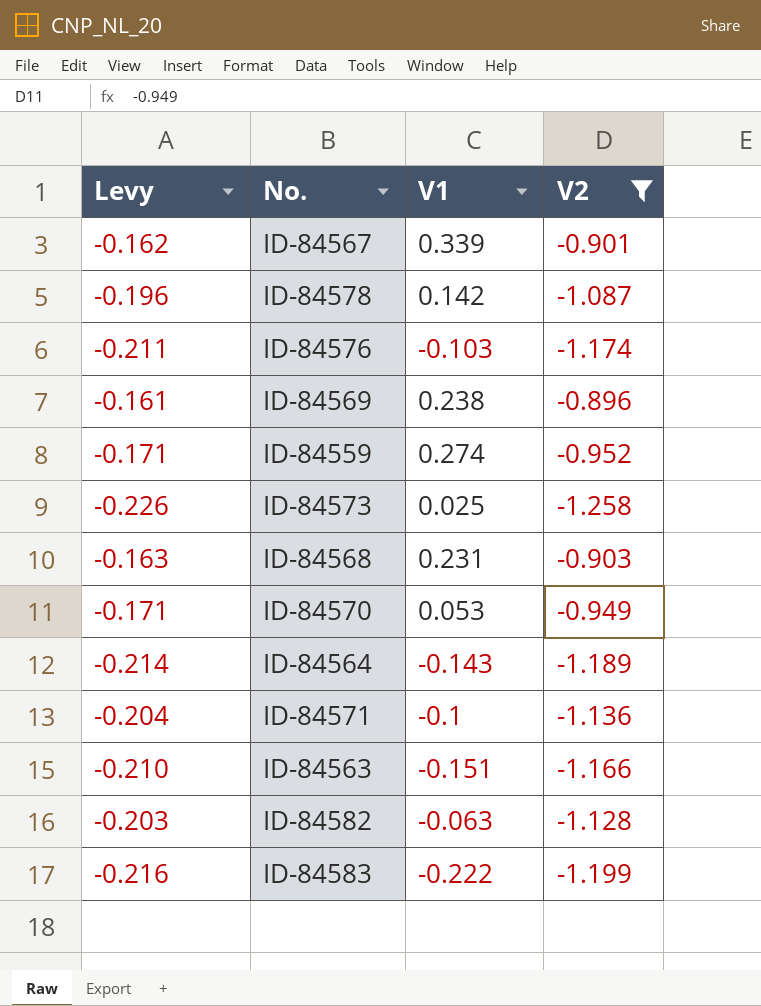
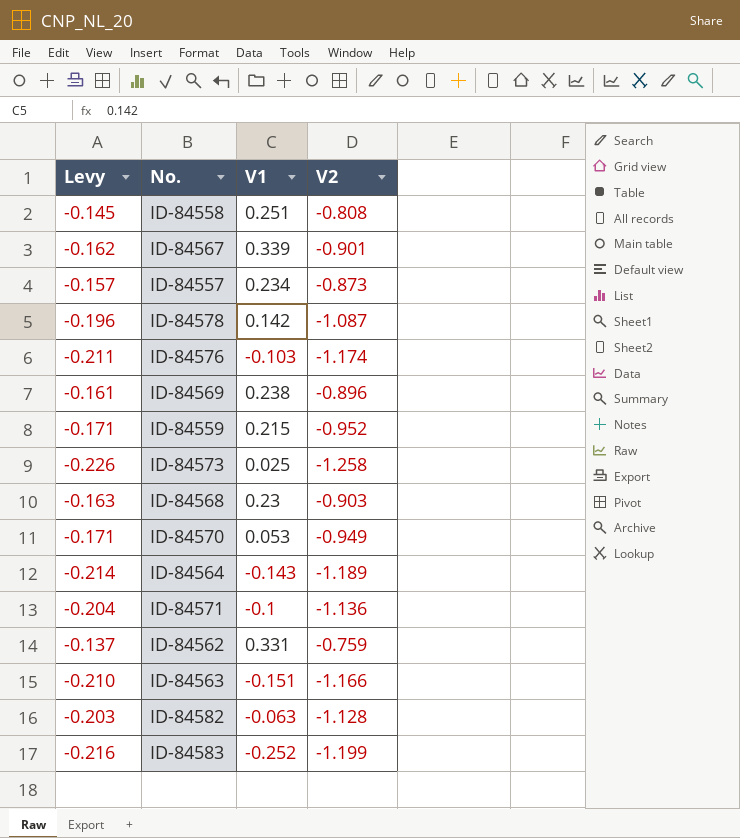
filter: V2 <= -0.896 -> none
ID-84559 | V1: 0.274 -> 0.215
ID-84568 | V1: 0.231 -> 0.23
ID-84583 | V1: -0.222 -> -0.252

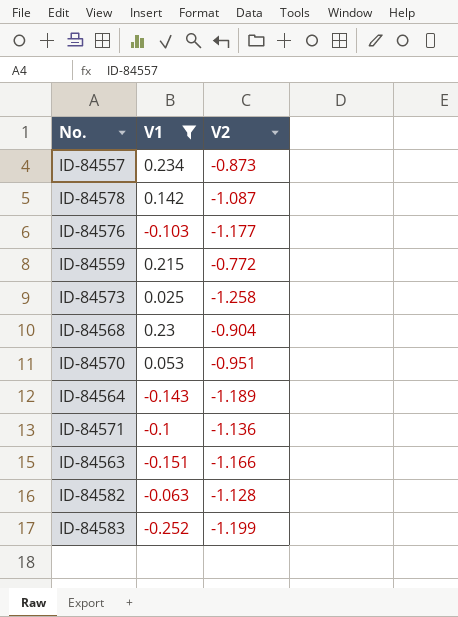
filter: none -> V1 <= 0.234
column Levy | formula: [V2] * 0.18 -> none
ID-84576 | V2: -1.174 -> -1.177
ID-84559 | V2: -0.952 -> -0.772
ID-84568 | V2: -0.903 -> -0.904
ID-84570 | V2: -0.949 -> -0.951

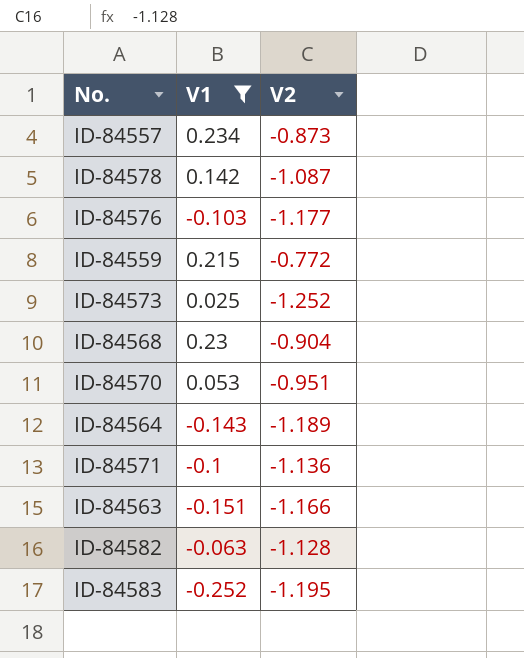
ID-84573 | V2: -1.258 -> -1.252
ID-84583 | V2: -1.199 -> -1.195

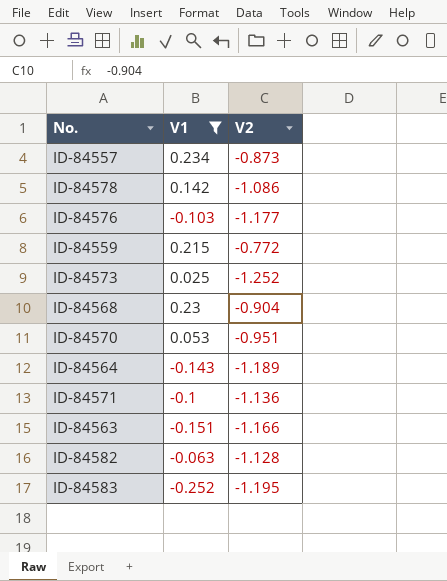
ID-84578 | V2: -1.087 -> -1.086

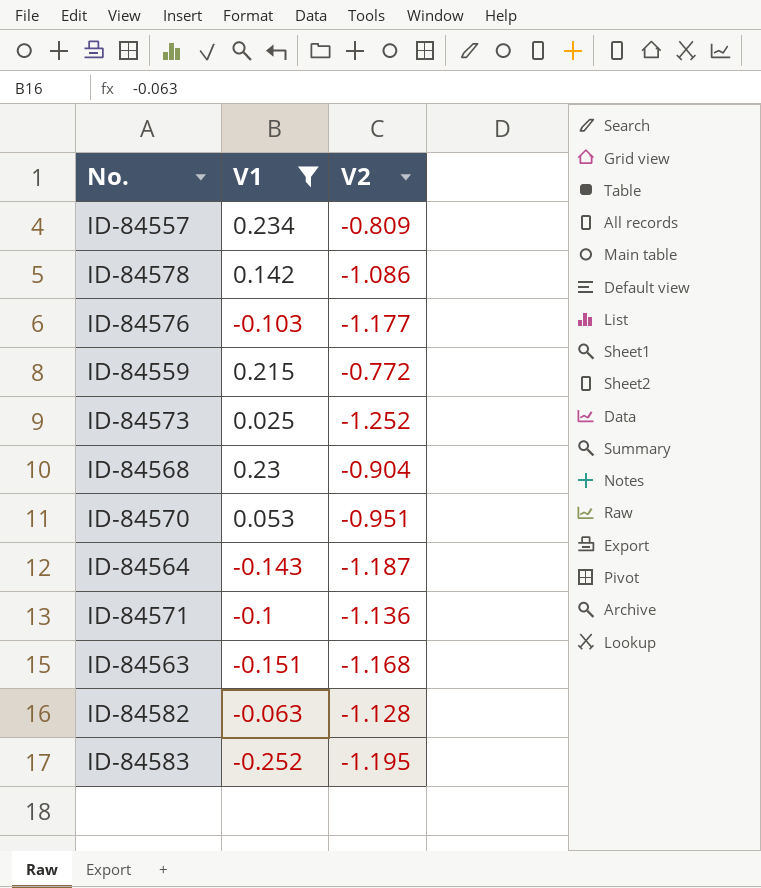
ID-84557 | V2: -0.873 -> -0.809
ID-84564 | V2: -1.189 -> -1.187
ID-84563 | V2: -1.166 -> -1.168

